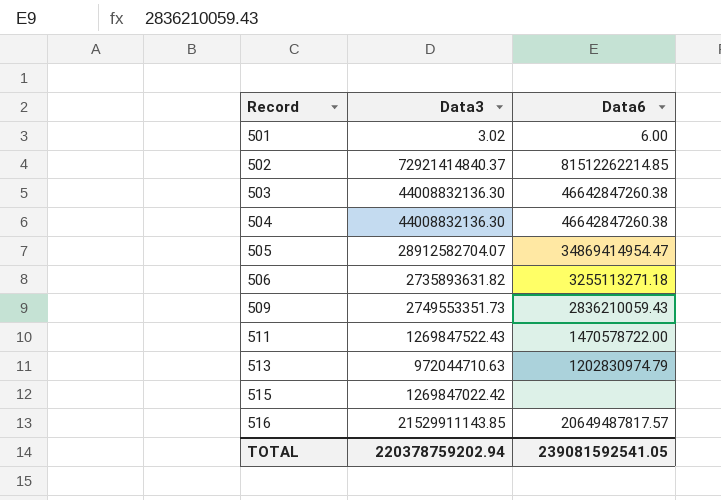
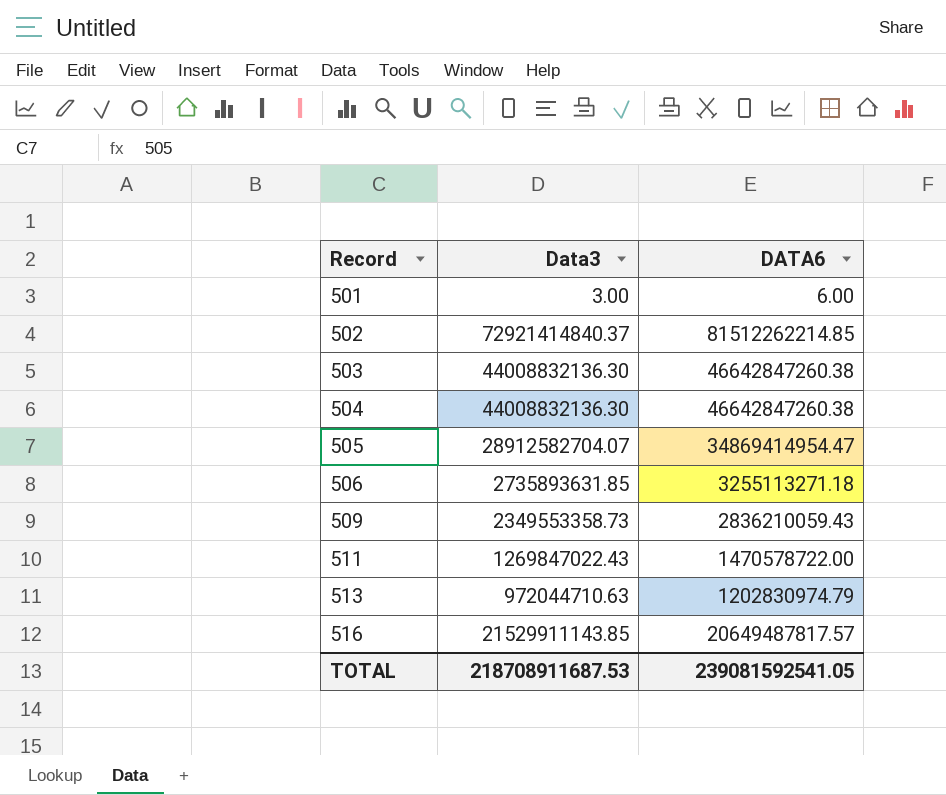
column name: Data6 -> DATA6
row 515: 1269847022.42 | none -> none
501 | Data3: 3.02 -> 3.00
506 | Data3: 2735893631.82 -> 2735893631.85
509 | Data3: 2749553351.73 -> 2349553358.73
511 | Data3: 1269847522.43 -> 1269847022.43
TOTAL | Data3: 220378759202.94 -> 218708911687.53

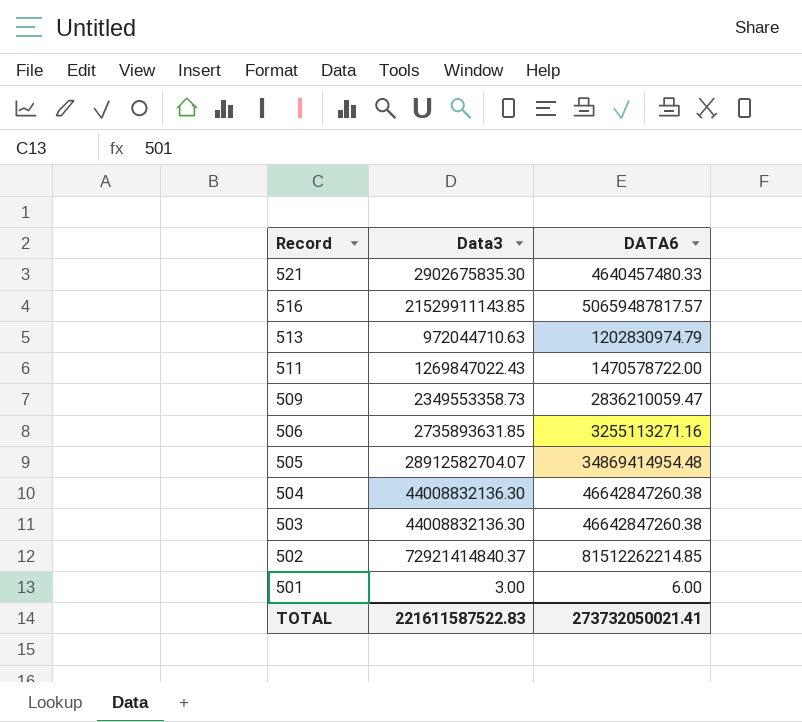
row order: Record ascending -> Record descending
row 521: none -> 2902675835.30 | 4640457480.33
516 | DATA6: 20649487817.57 -> 50659487817.57
509 | DATA6: 2836210059.43 -> 2836210059.47
506 | DATA6: 3255113271.18 -> 3255113271.16
505 | DATA6: 34869414954.47 -> 34869414954.48
TOTAL | Data3: 218708911687.53 -> 221611587522.83
TOTAL | DATA6: 239081592541.05 -> 273732050021.41

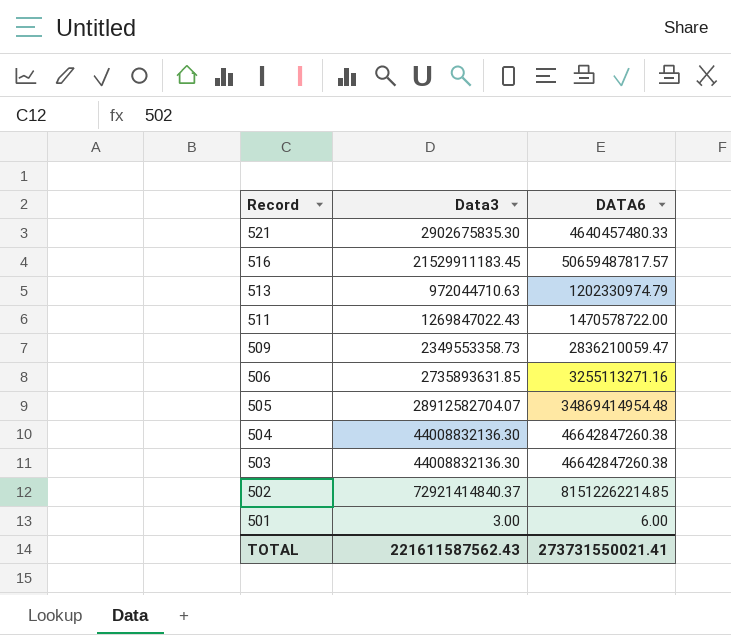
516 | Data3: 21529911143.85 -> 21529911183.45
513 | DATA6: 1202830974.79 -> 1202330974.79
TOTAL | Data3: 221611587522.83 -> 221611587562.43
TOTAL | DATA6: 273732050021.41 -> 273731550021.41

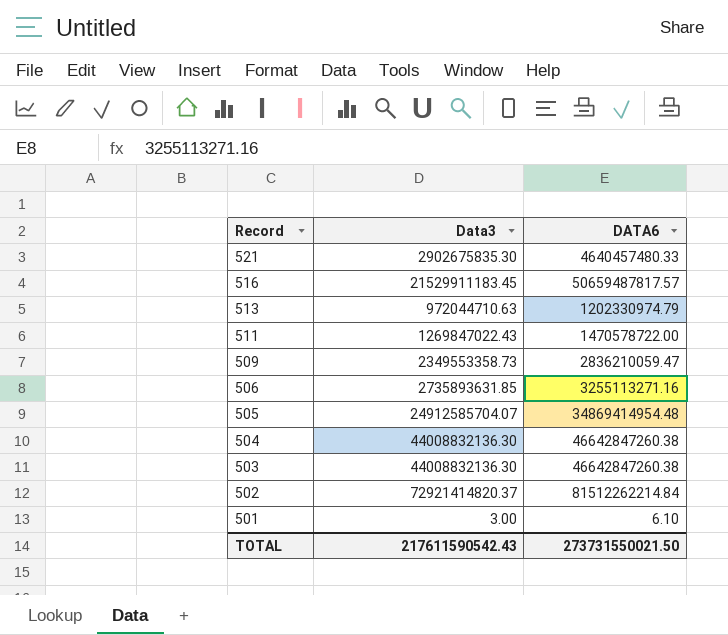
505 | Data3: 28912582704.07 -> 24912585704.07
502 | Data3: 72921414840.37 -> 72921414820.37
502 | DATA6: 81512262214.85 -> 81512262214.84
501 | DATA6: 6.00 -> 6.10
TOTAL | Data3: 221611587562.43 -> 217611590542.43
TOTAL | DATA6: 273731550021.41 -> 273731550021.50

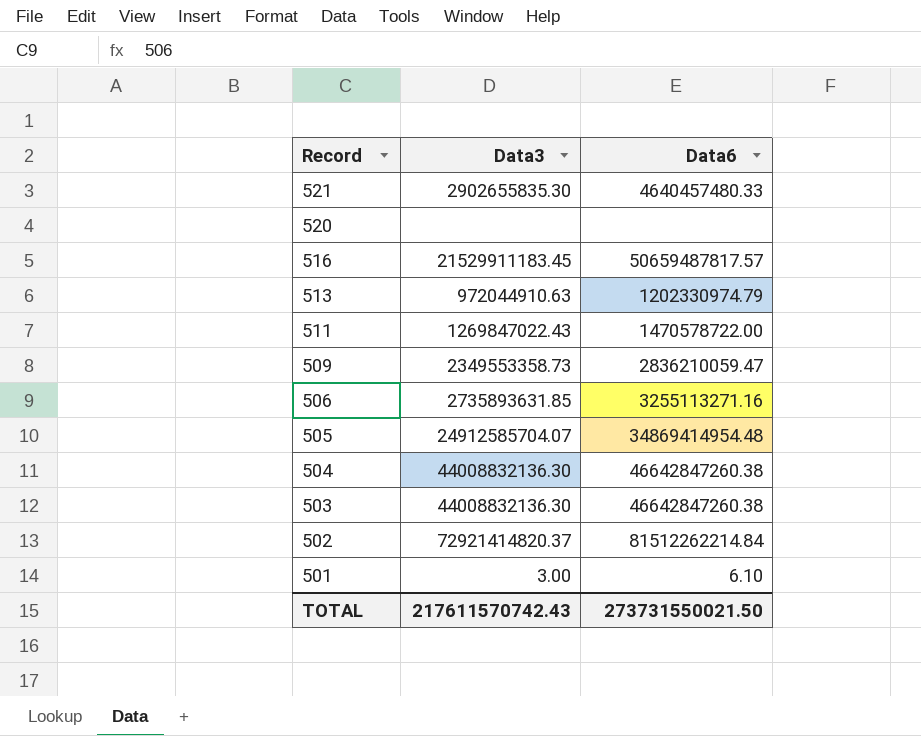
column name: DATA6 -> Data6
521 | Data3: 2902675835.30 -> 2902655835.30
row 520: none -> none | none
513 | Data3: 972044710.63 -> 972044910.63
TOTAL | Data3: 217611590542.43 -> 217611570742.43

